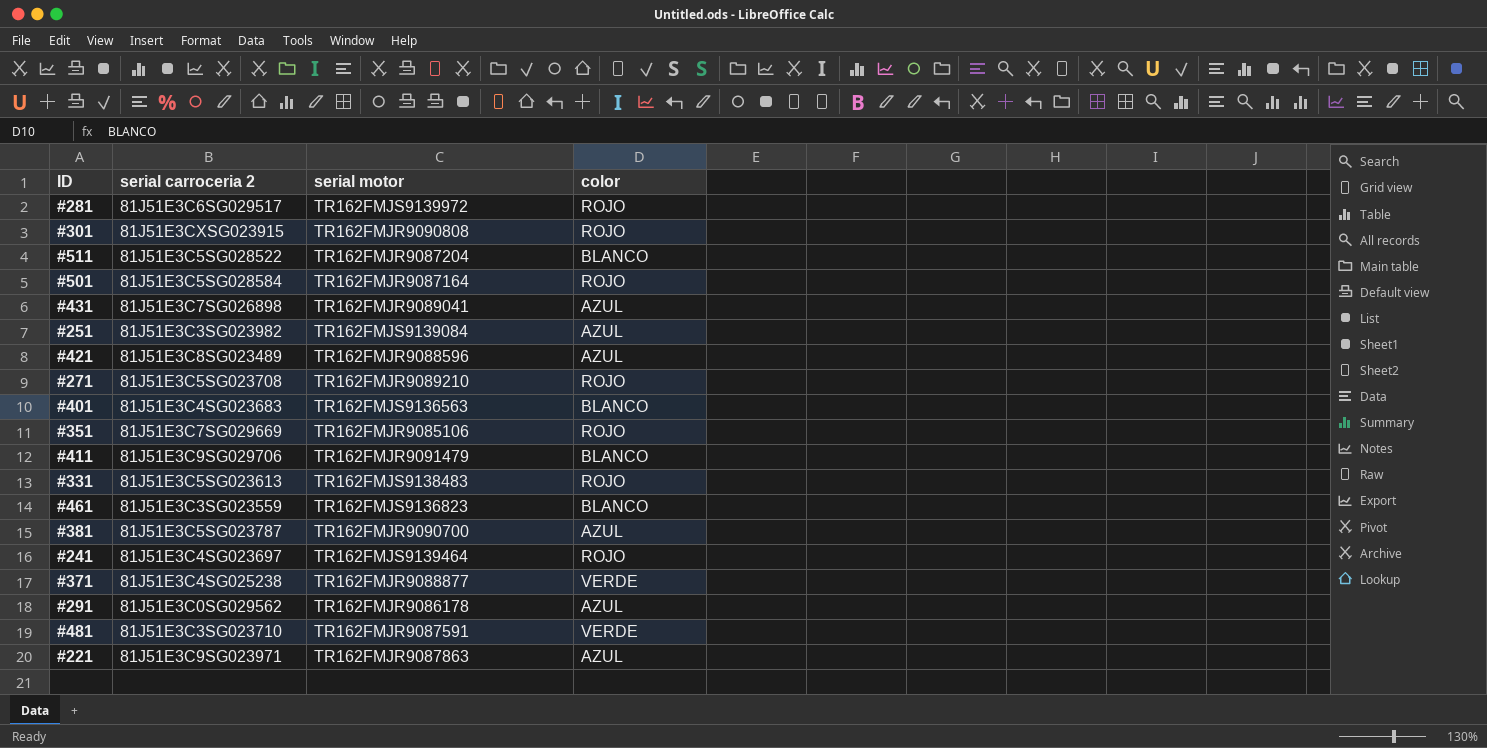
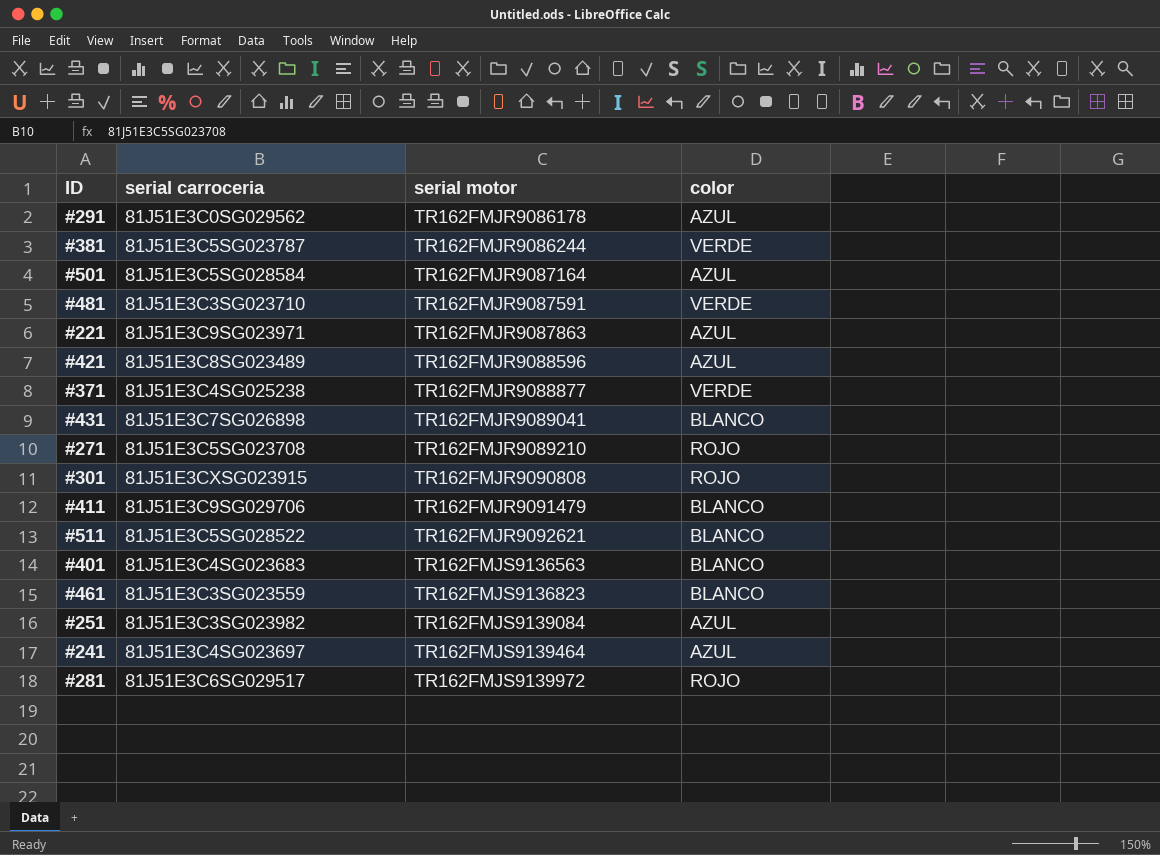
row order: none -> serial motor ascending
column name: serial carroceria 2 -> serial carroceria
row #351: 81J51E3C7SG029669 | TR162FMJR9085106 | ROJO -> none
row #331: 81J51E3C5SG023613 | TR162FMJS9138483 | ROJO -> none
#381 | serial motor: TR162FMJR9090700 -> TR162FMJR9086244
#381 | color: AZUL -> VERDE
#501 | color: ROJO -> AZUL
#431 | color: AZUL -> BLANCO
#511 | serial motor: TR162FMJR9087204 -> TR162FMJR9092621
#241 | color: ROJO -> AZUL

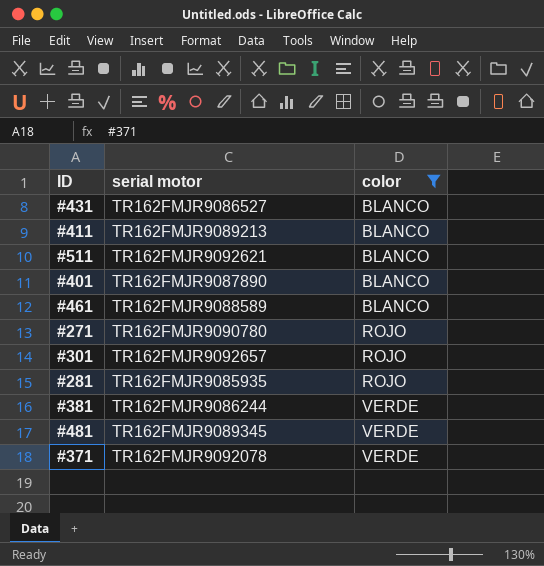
filter: none -> color != AZUL
row order: serial motor ascending -> color ascending
column serial carroceria | position: 2 -> none
#431 | serial motor: TR162FMJR9089041 -> TR162FMJR9086527
#411 | serial motor: TR162FMJR9091479 -> TR162FMJR9089213
#401 | serial motor: TR162FMJS9136563 -> TR162FMJR9087890
#461 | serial motor: TR162FMJS9136823 -> TR162FMJR9088589
#271 | serial motor: TR162FMJR9089210 -> TR162FMJR9090780
#301 | serial motor: TR162FMJR9090808 -> TR162FMJR9092657
#281 | serial motor: TR162FMJS9139972 -> TR162FMJR9085935
#481 | serial motor: TR162FMJR9087591 -> TR162FMJR9089345
#371 | serial motor: TR162FMJR9088877 -> TR162FMJR9092078

